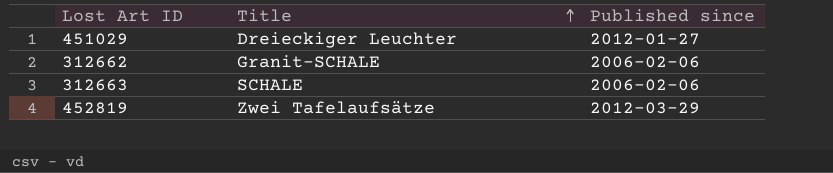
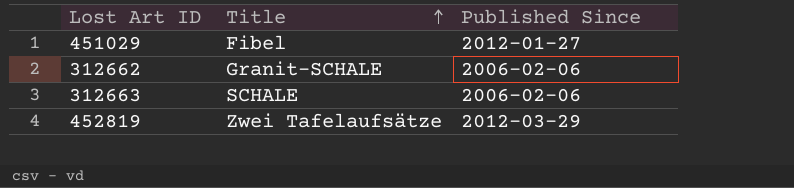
column name: Published since -> Published Since
451029 | Title: Dreieckiger Leuchter -> Fibel

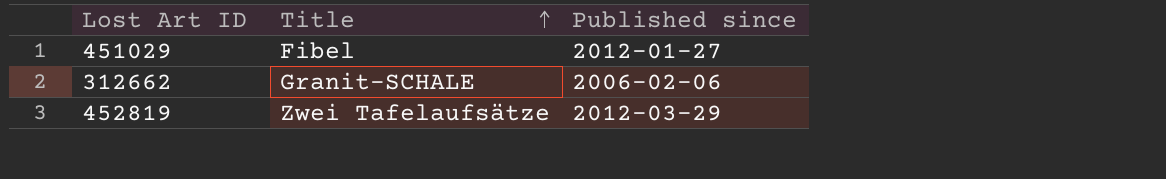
column name: Published Since -> Published since
row 312663: SCHALE | 2006-02-06 -> none

